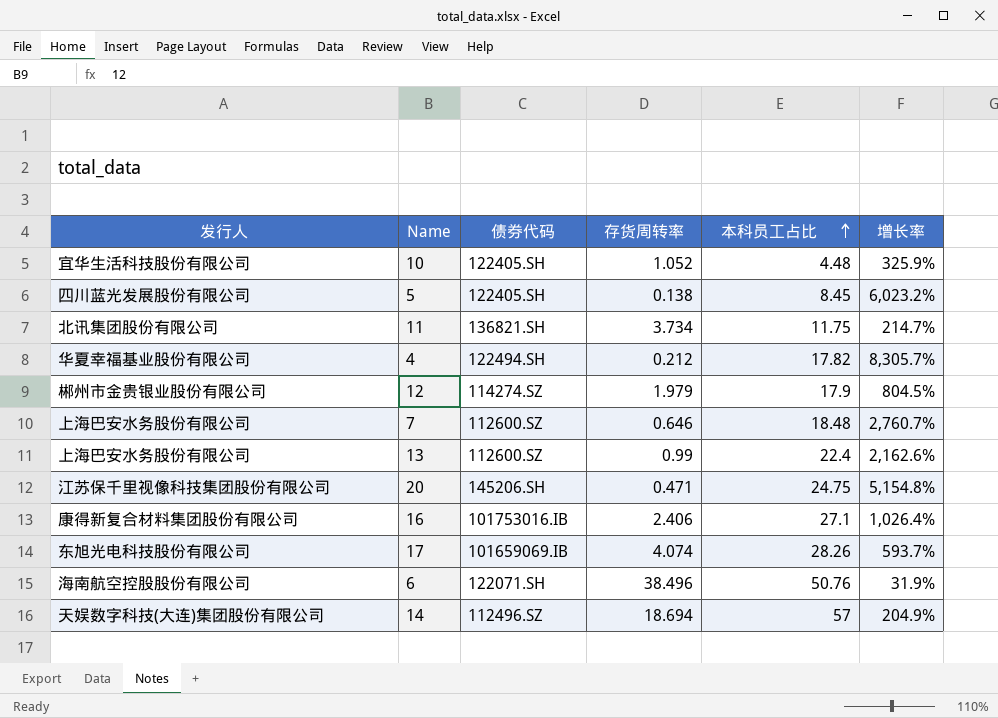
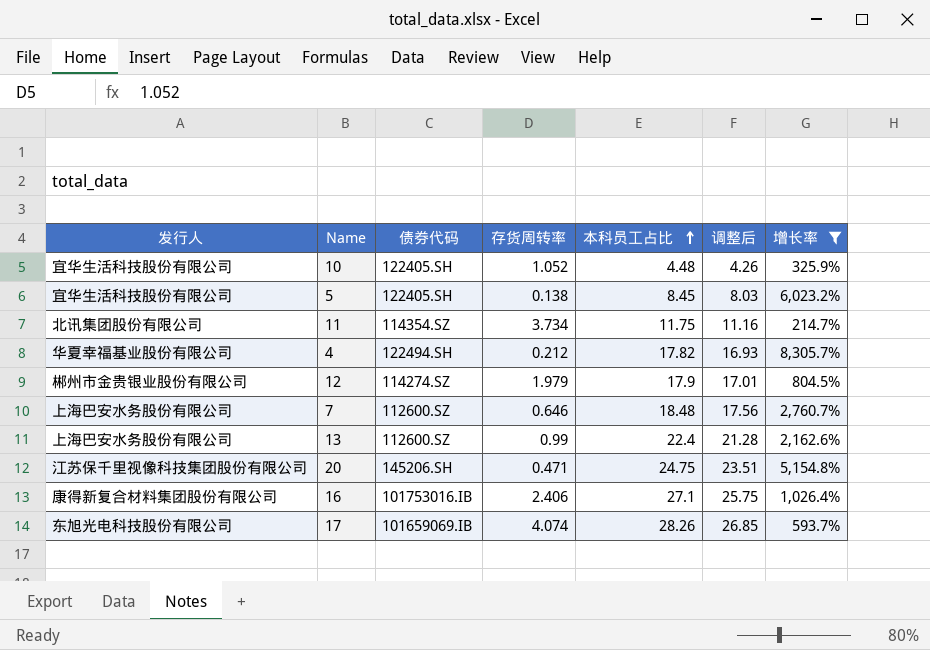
filter: none -> 增长率 >= 214.7%
column 调整后 | formula: none -> [本科员工占比] * 0.95
5 | 发行人: 四川蓝光发展股份有限公司 -> 宜华生活科技股份有限公司
11 | 债券代码: 136821.SH -> 114354.SZ

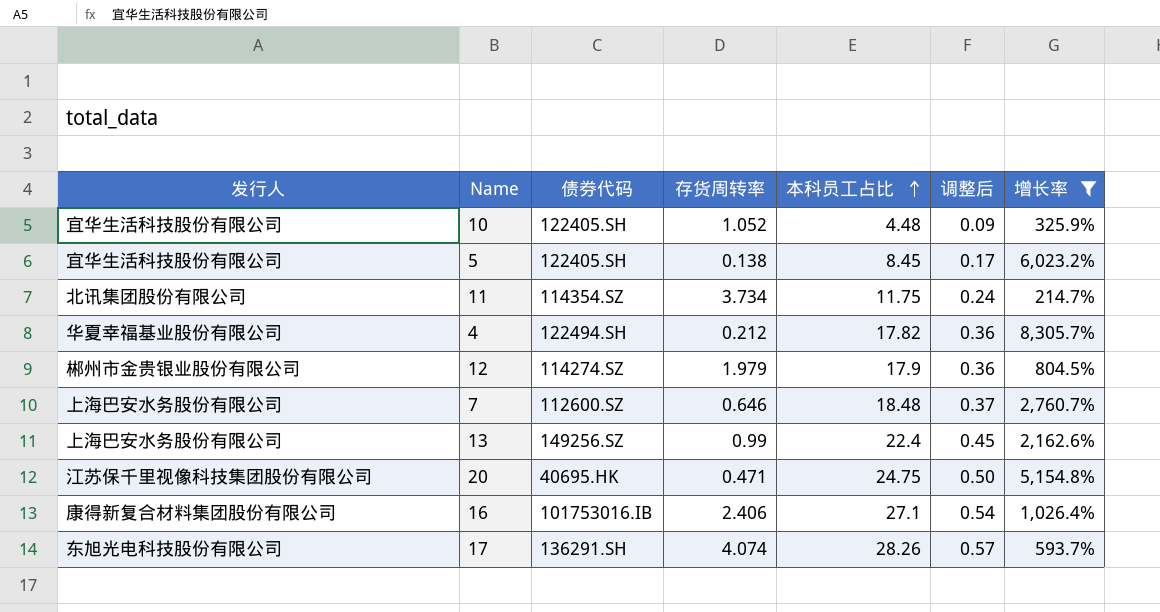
column 调整后 | formula: [本科员工占比] * 0.95 -> [本科员工占比] * 0.02
13 | 债券代码: 112600.SZ -> 149256.SZ
20 | 债券代码: 145206.SH -> 40695.HK
17 | 债券代码: 101659069.IB -> 136291.SH

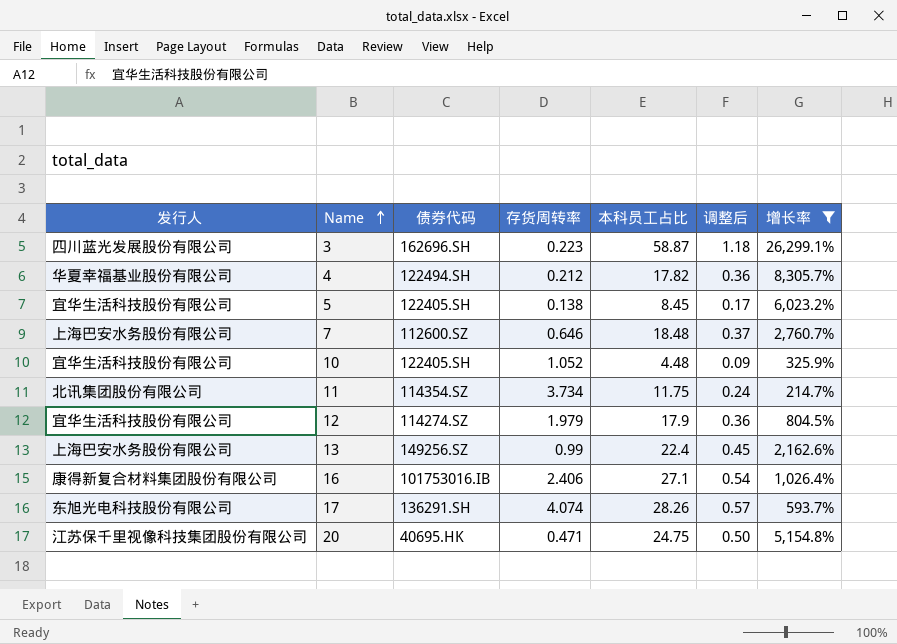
row order: 本科员工占比 ascending -> Name ascending
row 3: none -> 四川蓝光发展股份有限公司 | 162696.SH | 0.223 | 58.87 | 1.18 | 26,299.1%
12 | 发行人: 郴州市金贵银业股份有限公司 -> 宜华生活科技股份有限公司

